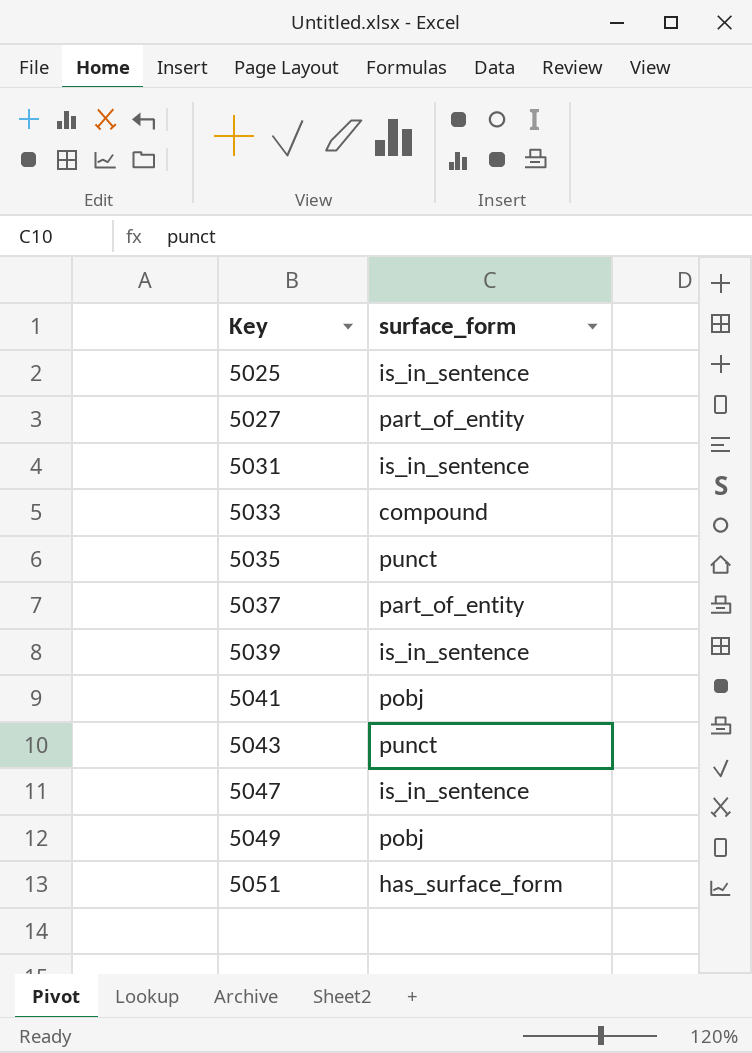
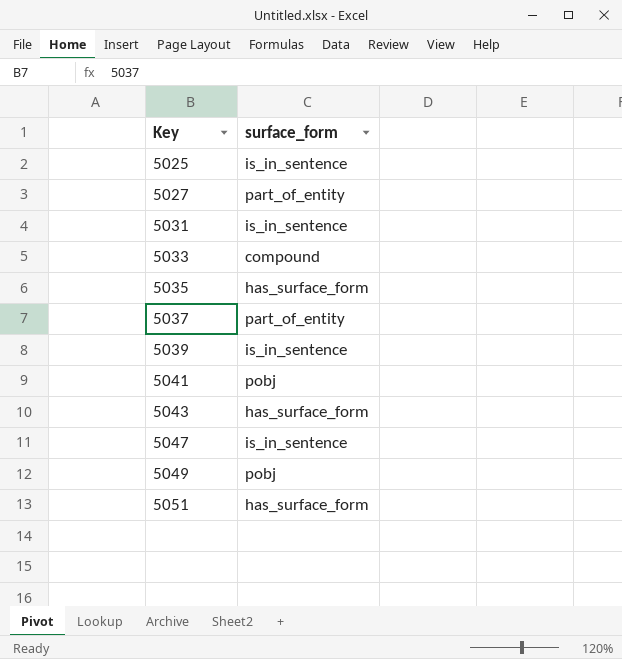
5035 | surface_form: punct -> has_surface_form
5043 | surface_form: punct -> has_surface_form

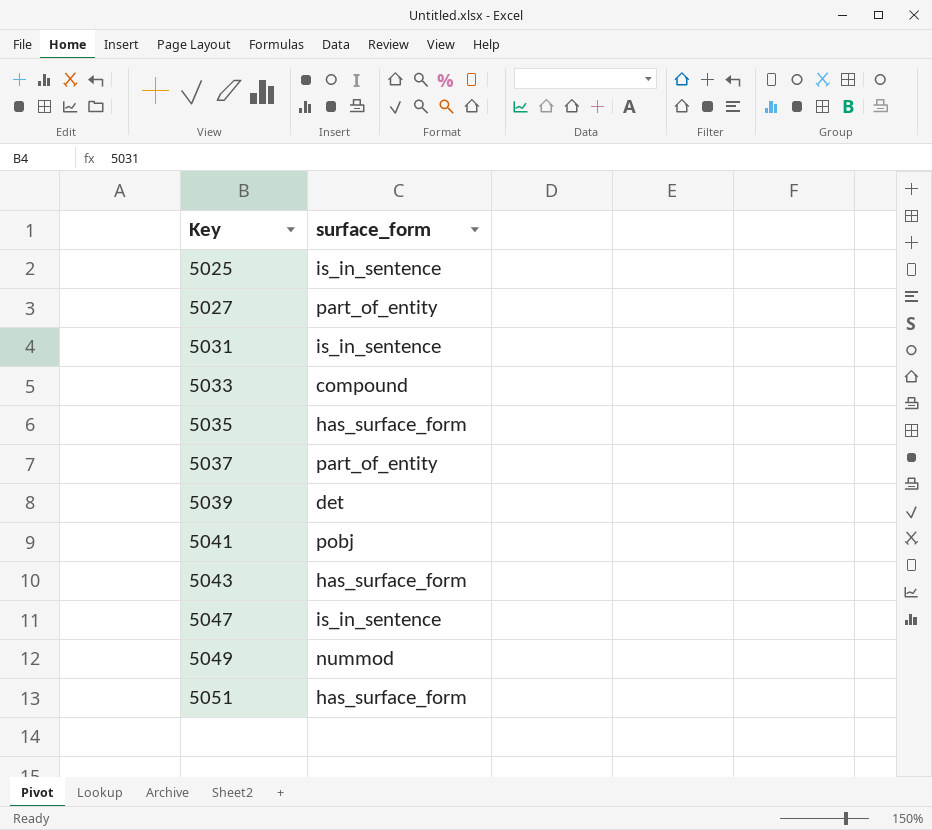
5039 | surface_form: is_in_sentence -> det
5049 | surface_form: pobj -> nummod

